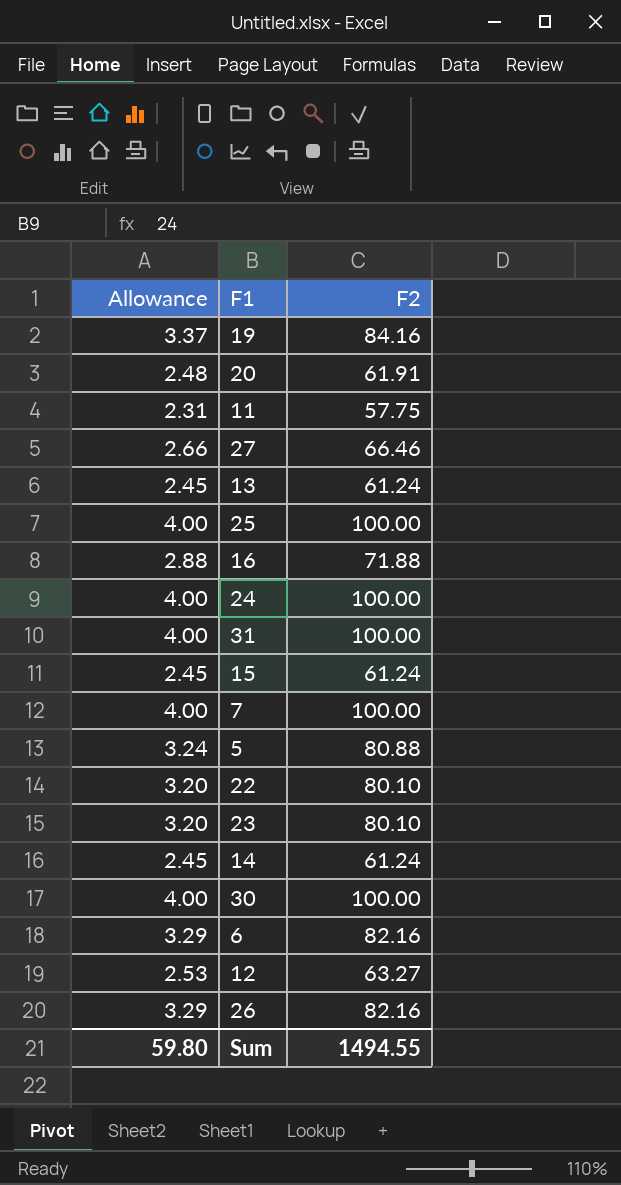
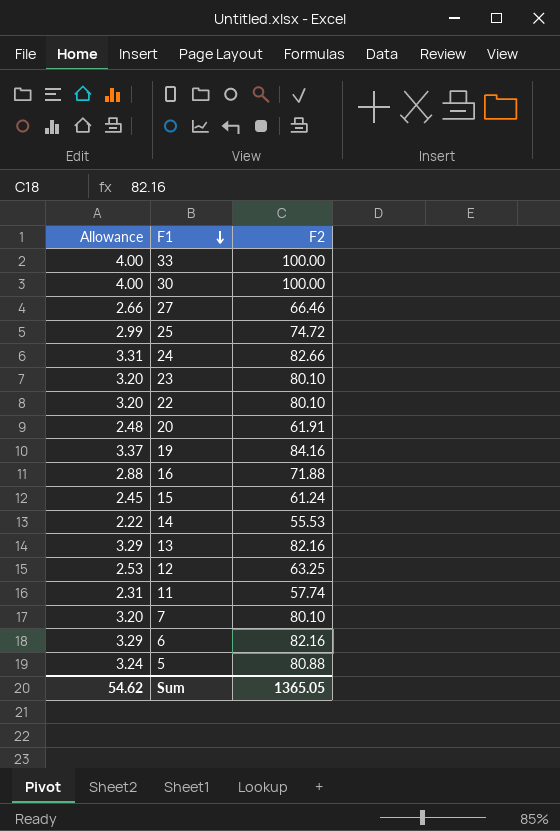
row order: none -> F1 descending
row 31: 4.00 | 100.00 -> none
row 26: 3.29 | 82.16 -> none
row 33: none -> 4.00 | 100.00
25 | Allowance: 4.00 -> 2.99
25 | F2: 100.00 -> 74.72
24 | Allowance: 4.00 -> 3.31
24 | F2: 100.00 -> 82.66
14 | Allowance: 2.45 -> 2.22
14 | F2: 61.24 -> 55.53
13 | Allowance: 2.45 -> 3.29
13 | F2: 61.24 -> 82.16
12 | F2: 63.27 -> 63.25
11 | F2: 57.75 -> 57.74
7 | Allowance: 4.00 -> 3.20
7 | F2: 100.00 -> 80.10
Sum | Allowance: 59.80 -> 54.62
Sum | F2: 1494.55 -> 1365.05

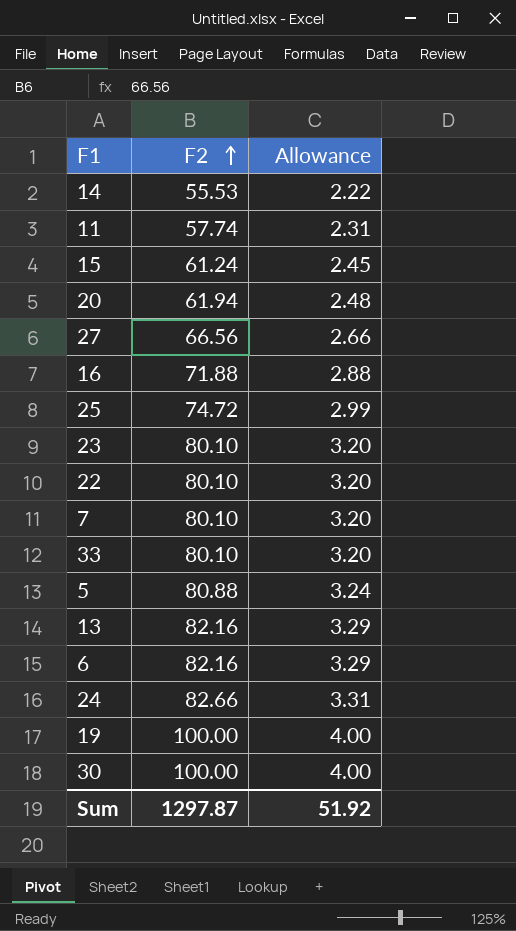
row order: F1 descending -> F2 ascending
column Allowance | position: 1 -> 3
row 12: 2.53 | 63.25 -> none
20 | F2: 61.91 -> 61.94
27 | F2: 66.46 -> 66.56
33 | F2: 100.00 -> 80.10
33 | Allowance: 4.00 -> 3.20
19 | F2: 84.16 -> 100.00
19 | Allowance: 3.37 -> 4.00
Sum | F2: 1365.05 -> 1297.87
Sum | Allowance: 54.62 -> 51.92

